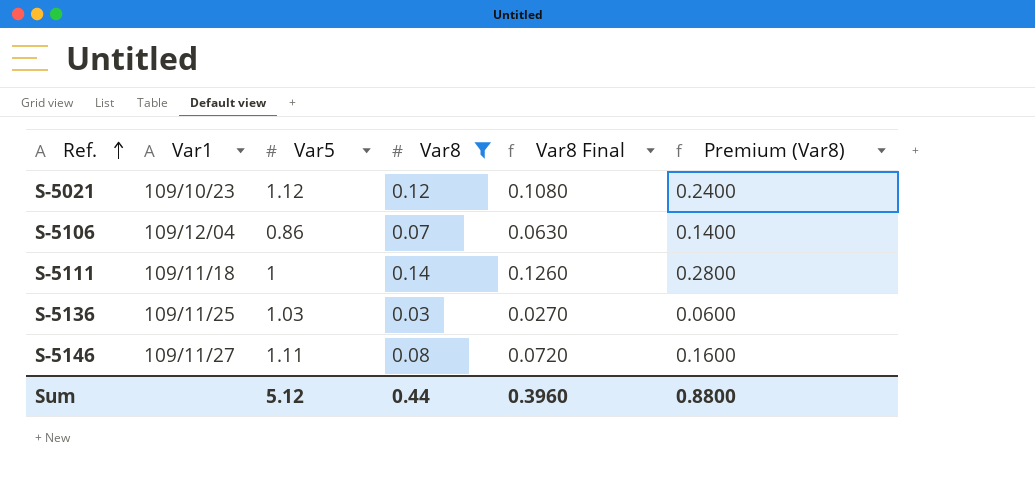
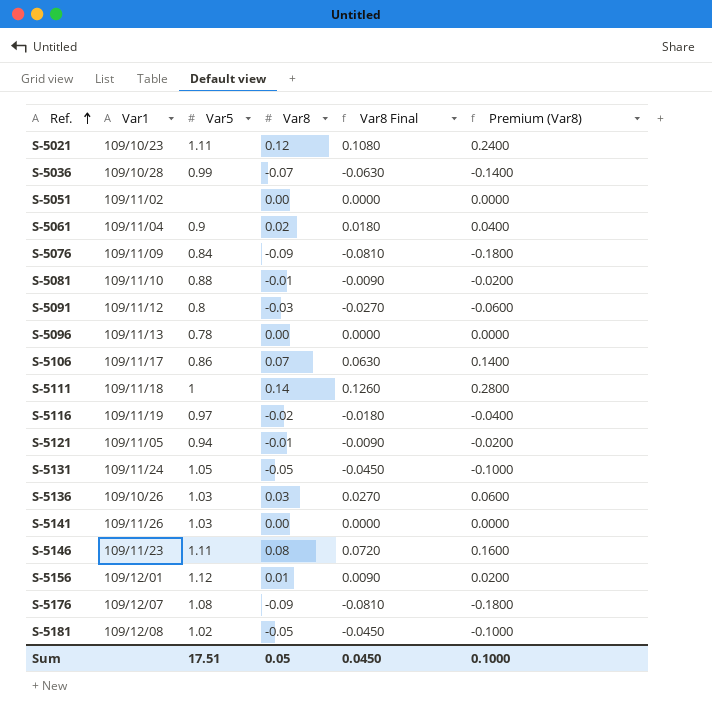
filter: Var8 >= 0.03 -> none
S-5021 | Var5: 1.12 -> 1.11
S-5106 | Var1: 109/12/04 -> 109/11/17
S-5136 | Var1: 109/11/25 -> 109/10/26
S-5146 | Var1: 109/11/27 -> 109/11/23
Sum | Var5: 5.12 -> 17.51
Sum | Var8: 0.44 -> 0.05
Sum | Var8 Final: 0.3960 -> 0.0450
Sum | Premium (Var8): 0.8800 -> 0.1000

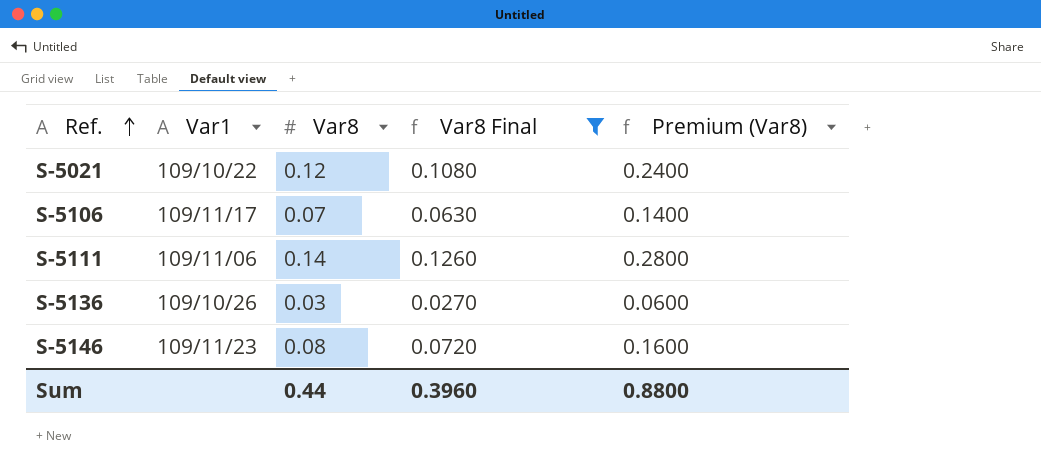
filter: none -> Var8 Final >= 0.0270
column Var5 | position: 3 -> none
S-5021 | Var1: 109/10/23 -> 109/10/22
S-5111 | Var1: 109/11/18 -> 109/11/06
Sum | Var8: 0.05 -> 0.44
Sum | Var8 Final: 0.0450 -> 0.3960
Sum | Premium (Var8): 0.1000 -> 0.8800

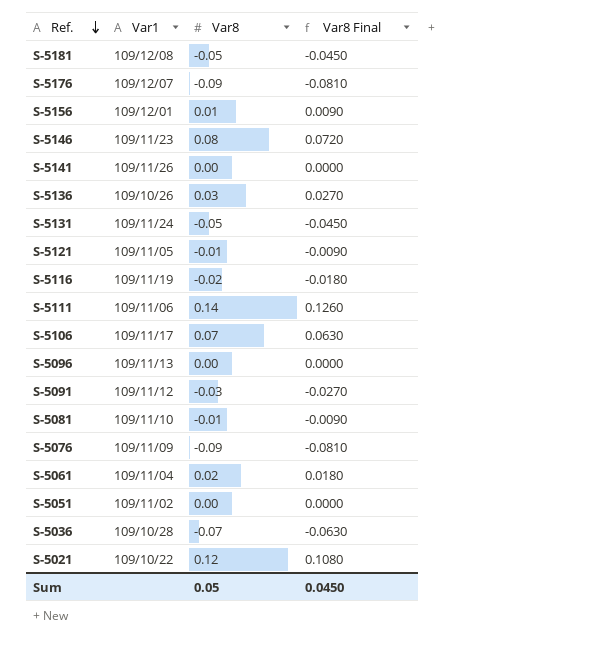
filter: Var8 Final >= 0.0270 -> none
row order: Ref. ascending -> Ref. descending
column Premium (Var8) | formula: [Var8] * 2 -> none
Sum | Var8: 0.44 -> 0.05
Sum | Var8 Final: 0.3960 -> 0.0450

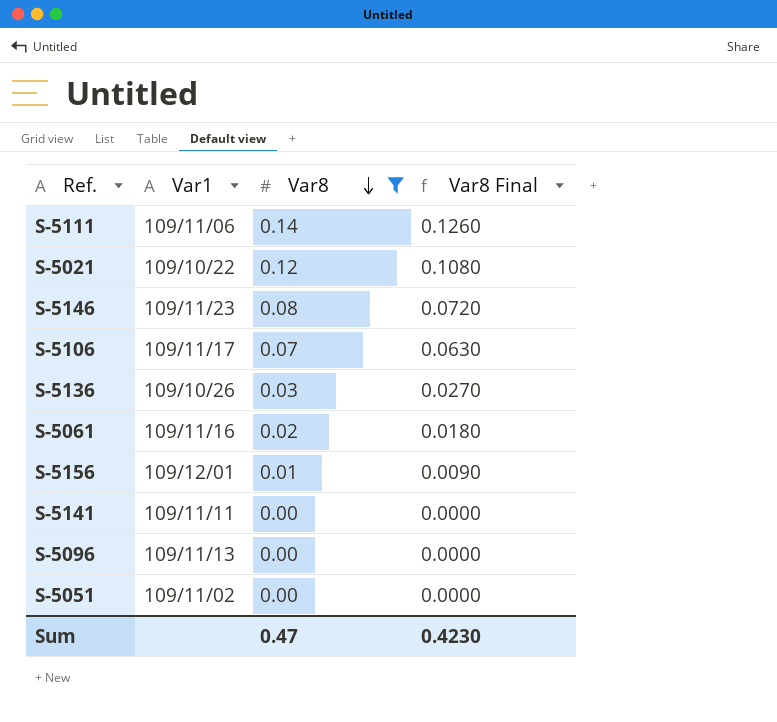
filter: none -> Var8 >= 0.00
row order: Ref. descending -> Var8 descending
S-5061 | Var1: 109/11/04 -> 109/11/16
S-5141 | Var1: 109/11/26 -> 109/11/11
Sum | Var8: 0.05 -> 0.47
Sum | Var8 Final: 0.0450 -> 0.4230

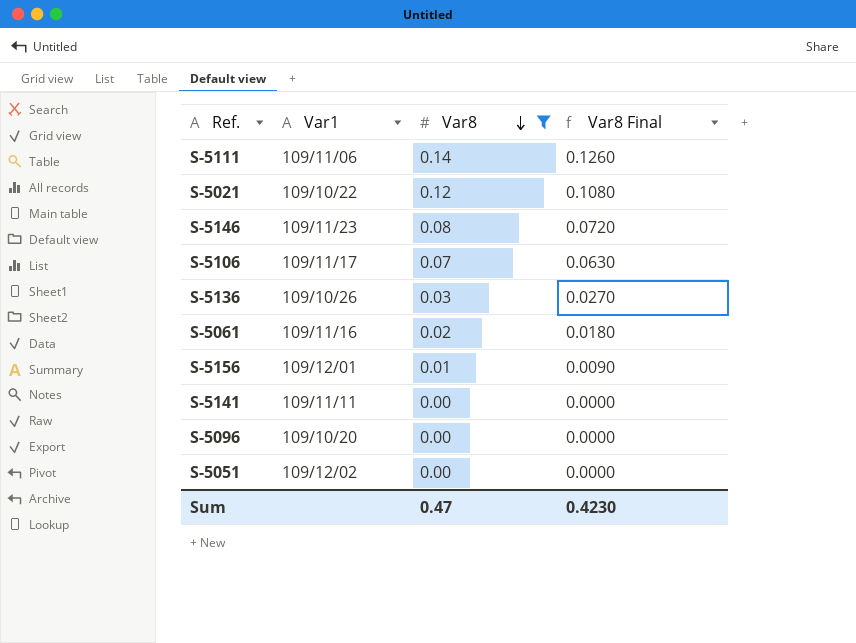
S-5096 | Var1: 109/11/13 -> 109/10/20
S-5051 | Var1: 109/11/02 -> 109/12/02

